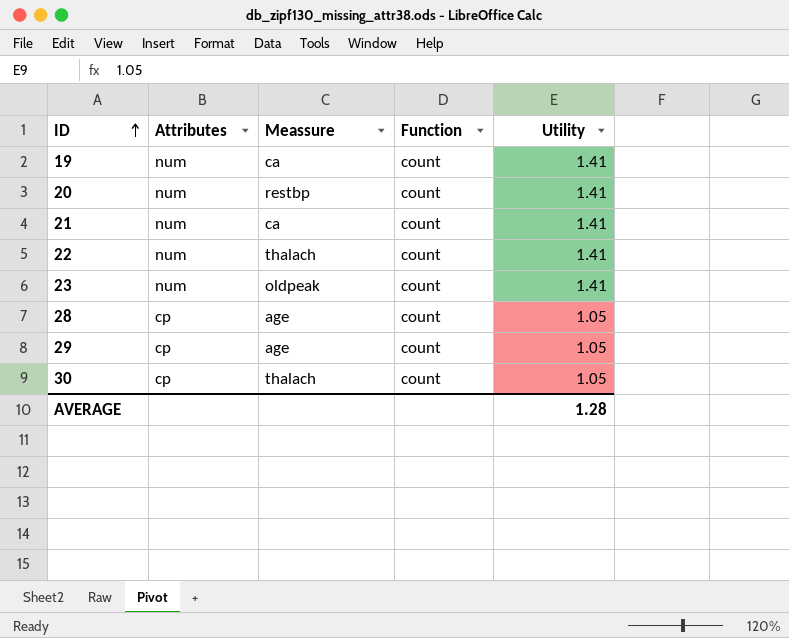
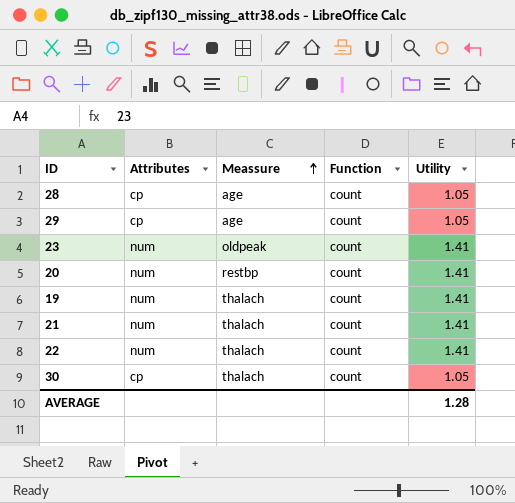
row order: ID ascending -> Meassure ascending
19 | Meassure: ca -> thalach
21 | Meassure: ca -> thalach

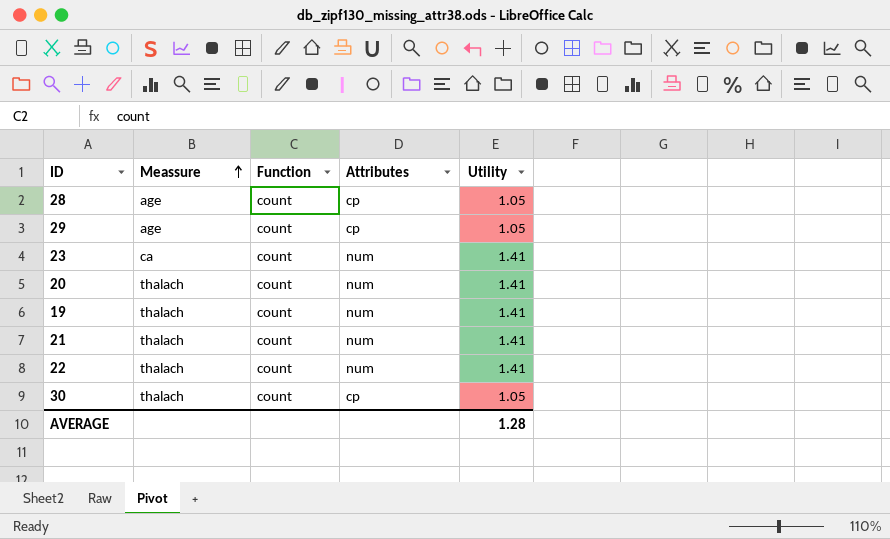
column Attributes | position: 2 -> 4
23 | Meassure: oldpeak -> ca
20 | Meassure: restbp -> thalach

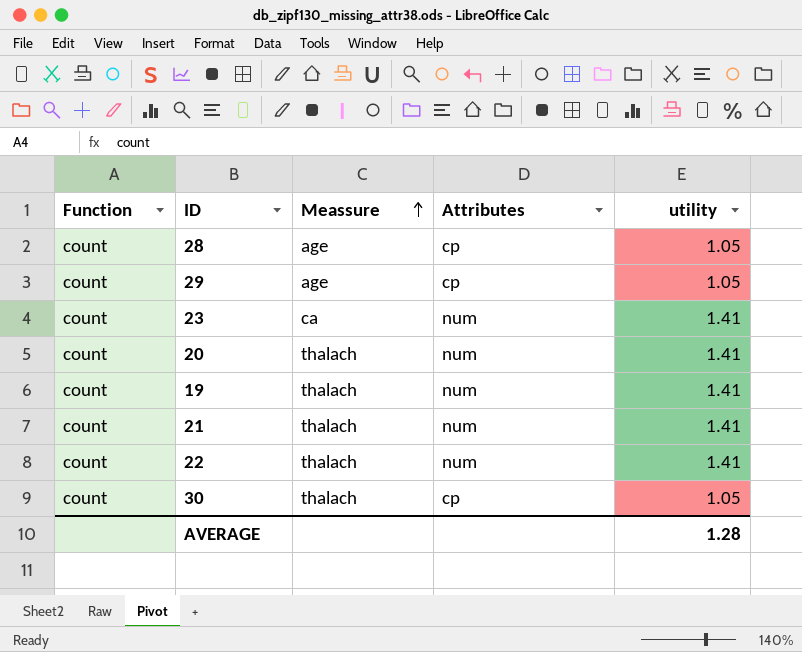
column Function | position: 3 -> 1
column name: Utility -> utility

